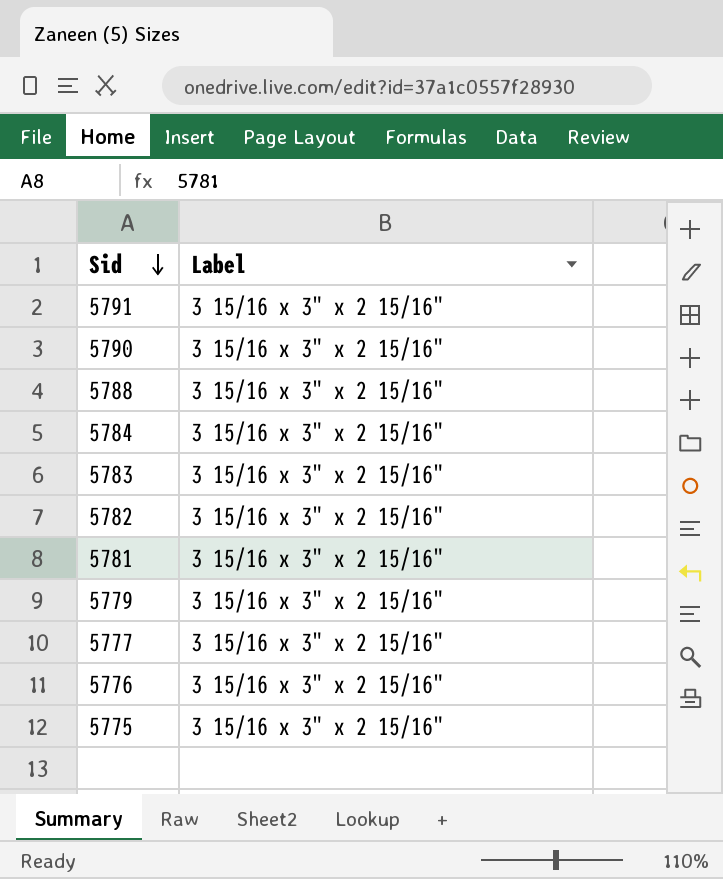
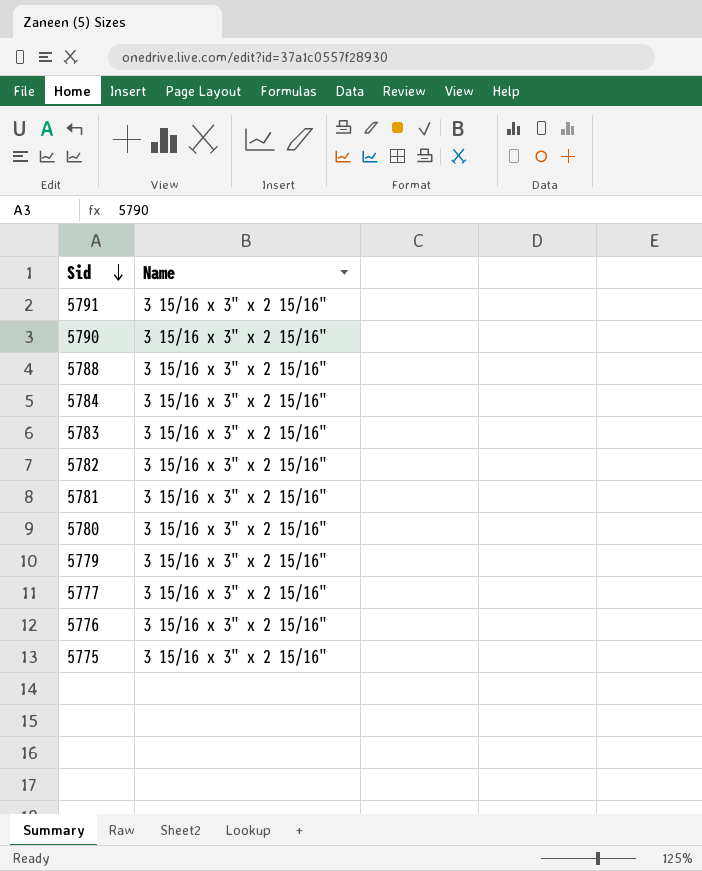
column name: Label -> Name
row 5780: none -> 3 15/16 x 3" x 2 15/16"

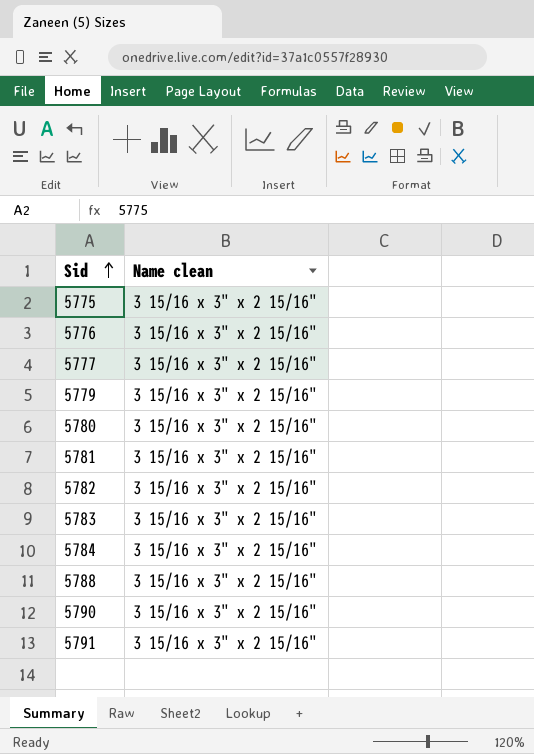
row order: Sid descending -> Sid ascending
column name: Name -> Name clean

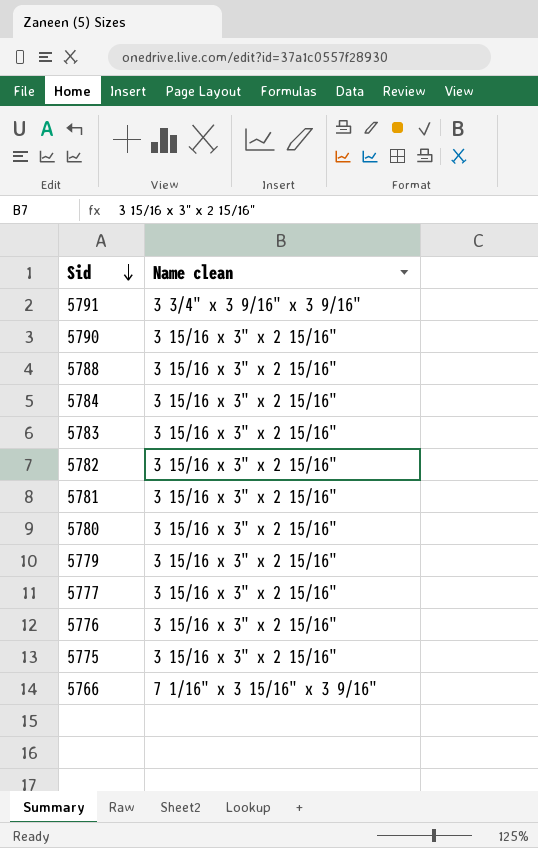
row order: Sid ascending -> Sid descending
5791 | Name clean: 3 15/16 x 3" x 2 15/16" -> 3 3/4" x 3 9/16" x 3 9/16"
row 5766: none -> 7 1/16" x 3 15/16" x 3 9/16"

